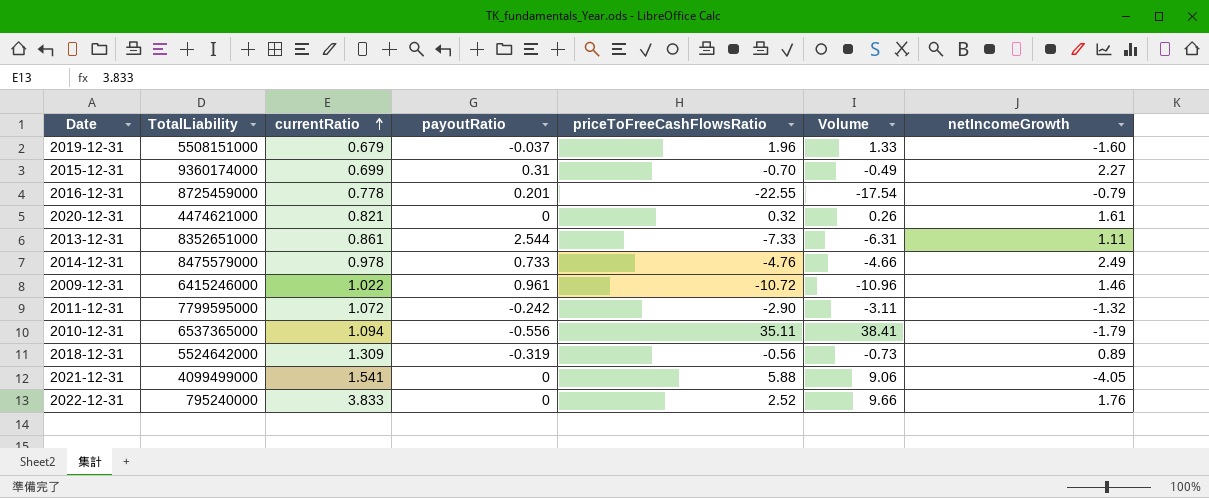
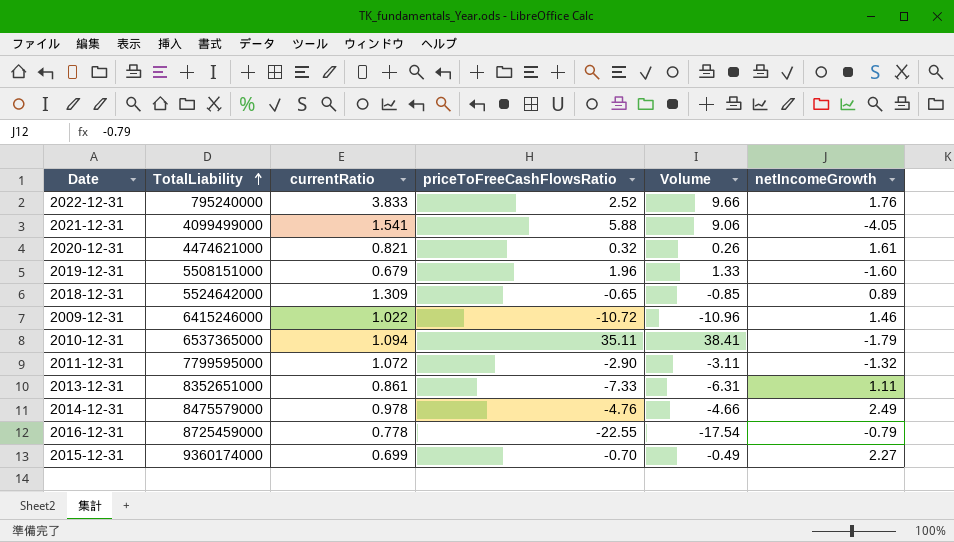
row order: currentRatio ascending -> TotalLiability ascending
column payoutRatio | position: 4 -> none
2018-12-31 | priceToFreeCashFlowsRatio: -0.56 -> -0.65
2018-12-31 | Volume: -0.73 -> -0.85

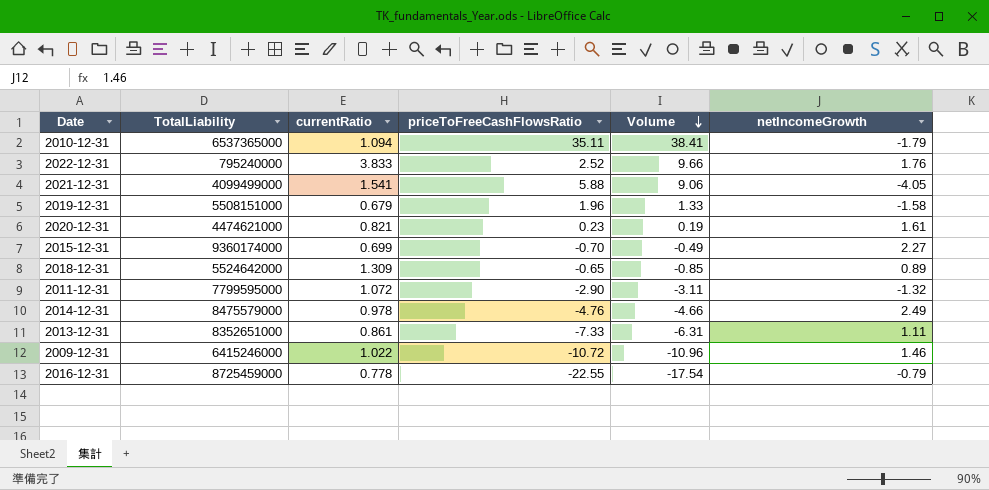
row order: TotalLiability ascending -> Volume descending
2019-12-31 | netIncomeGrowth: -1.60 -> -1.58
2020-12-31 | priceToFreeCashFlowsRatio: 0.32 -> 0.23
2020-12-31 | Volume: 0.26 -> 0.19

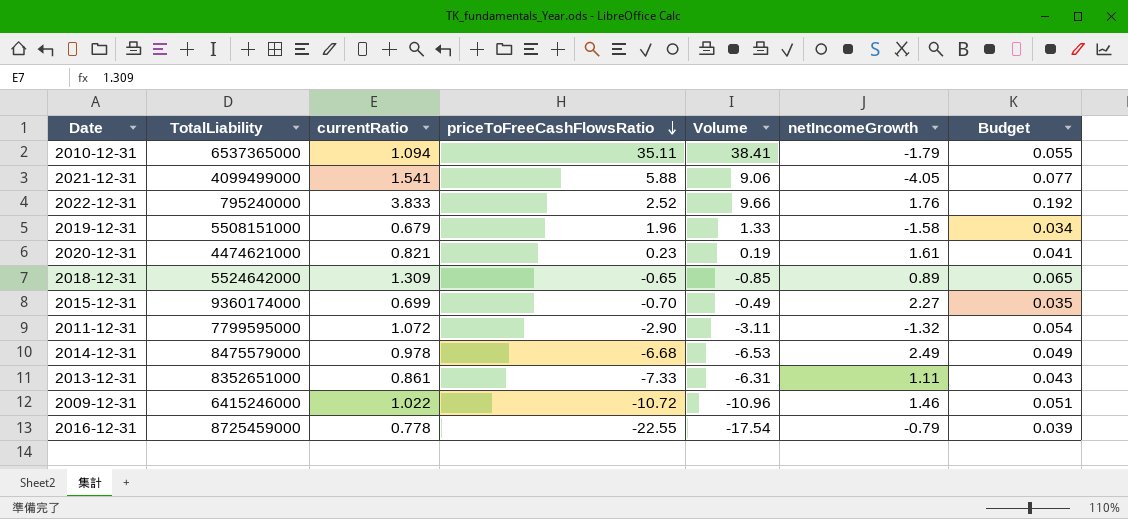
row order: Volume descending -> priceToFreeCashFlowsRatio descending
column Budget | formula: none -> [currentRatio] * 0.05
2014-12-31 | priceToFreeCashFlowsRatio: -4.76 -> -6.68
2014-12-31 | Volume: -4.66 -> -6.53

